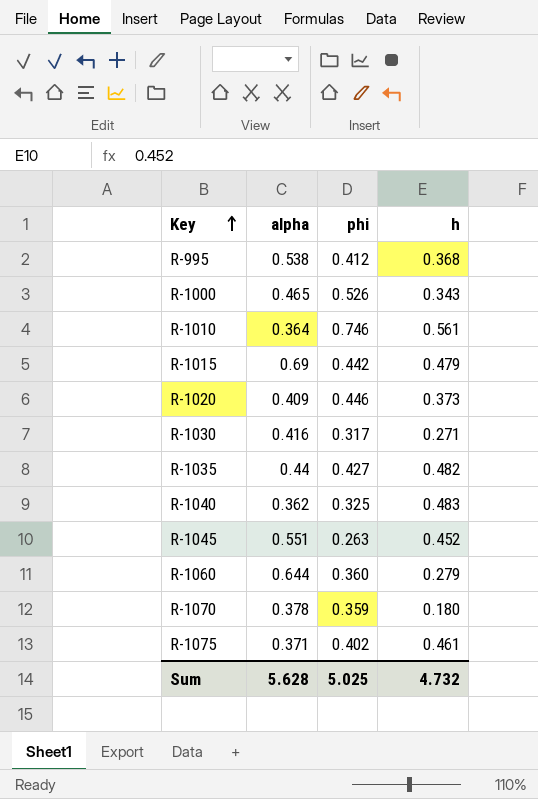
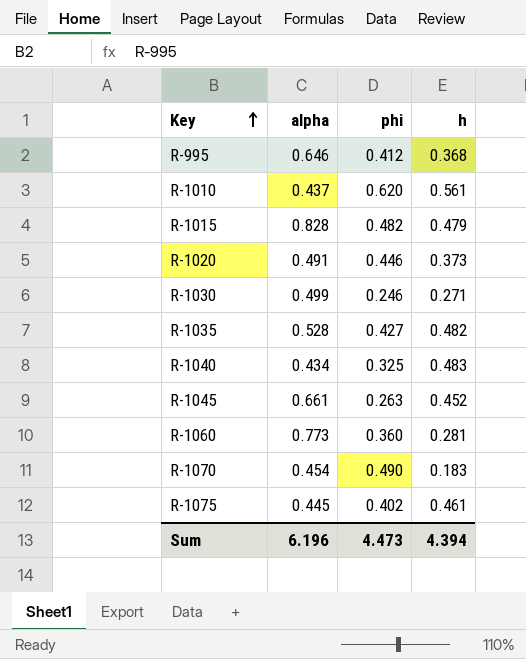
row R-1000: 0.465 | 0.526 | 0.343 -> none
R-995 | alpha: 0.538 -> 0.646
R-1010 | alpha: 0.364 -> 0.437
R-1010 | phi: 0.746 -> 0.620
R-1015 | alpha: 0.69 -> 0.828
R-1015 | phi: 0.442 -> 0.482
R-1020 | alpha: 0.409 -> 0.491
R-1030 | alpha: 0.416 -> 0.499
R-1030 | phi: 0.317 -> 0.246
R-1035 | alpha: 0.44 -> 0.528
R-1040 | alpha: 0.362 -> 0.434
R-1045 | alpha: 0.551 -> 0.661
R-1060 | alpha: 0.644 -> 0.773
R-1060 | h: 0.279 -> 0.281
R-1070 | alpha: 0.378 -> 0.454
R-1070 | phi: 0.359 -> 0.490
R-1070 | h: 0.180 -> 0.183
R-1075 | alpha: 0.371 -> 0.445
Sum | alpha: 5.628 -> 6.196
Sum | phi: 5.025 -> 4.473
Sum | h: 4.732 -> 4.394

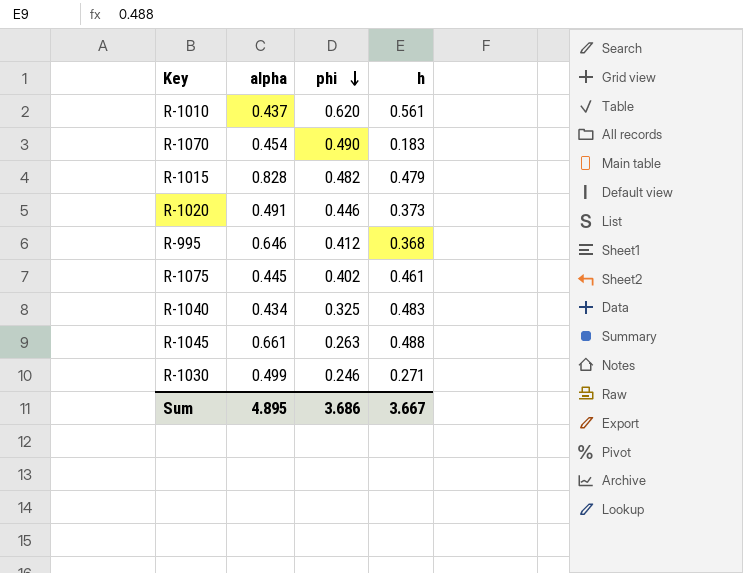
row order: Key ascending -> phi descending
row R-1035: 0.528 | 0.427 | 0.482 -> none
row R-1060: 0.773 | 0.360 | 0.281 -> none
R-1045 | h: 0.452 -> 0.488
Sum | alpha: 6.196 -> 4.895
Sum | phi: 4.473 -> 3.686
Sum | h: 4.394 -> 3.667

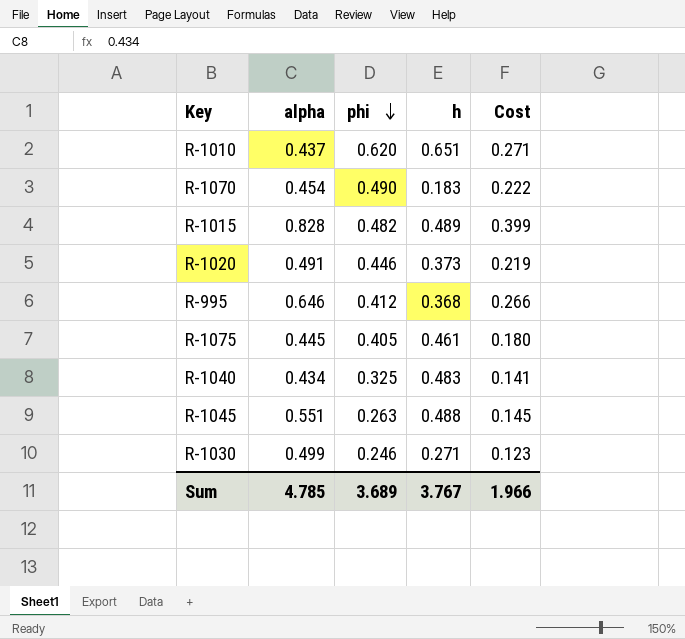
column Cost | formula: none -> [alpha] * [phi]
R-1010 | h: 0.561 -> 0.651
R-1015 | h: 0.479 -> 0.489
R-1075 | phi: 0.402 -> 0.405
R-1045 | alpha: 0.661 -> 0.551
Sum | alpha: 4.895 -> 4.785
Sum | phi: 3.686 -> 3.689
Sum | h: 3.667 -> 3.767

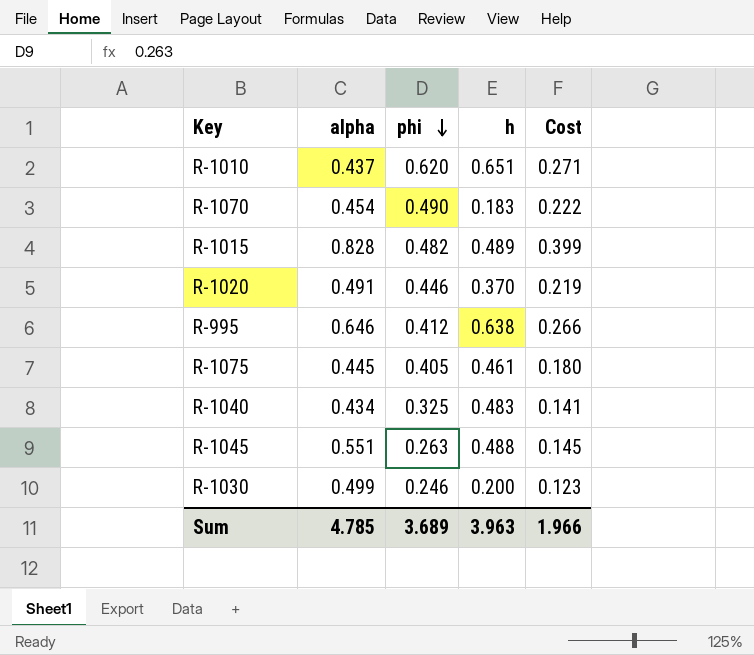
R-1020 | h: 0.373 -> 0.370
R-995 | h: 0.368 -> 0.638
R-1030 | h: 0.271 -> 0.200
Sum | h: 3.767 -> 3.963

